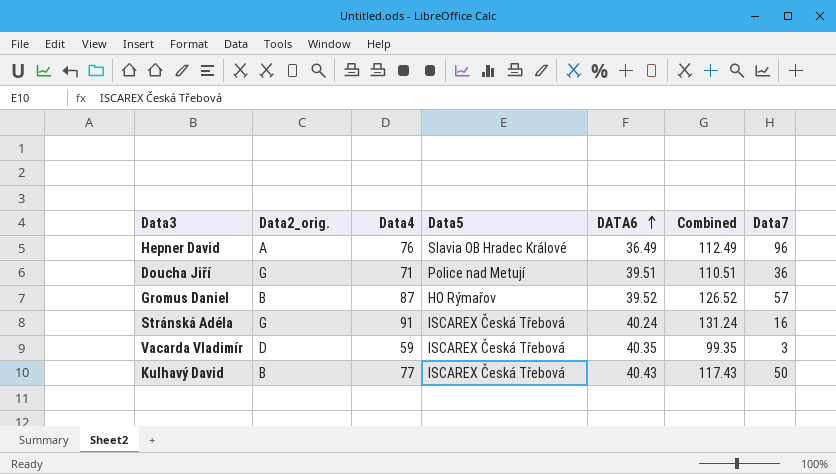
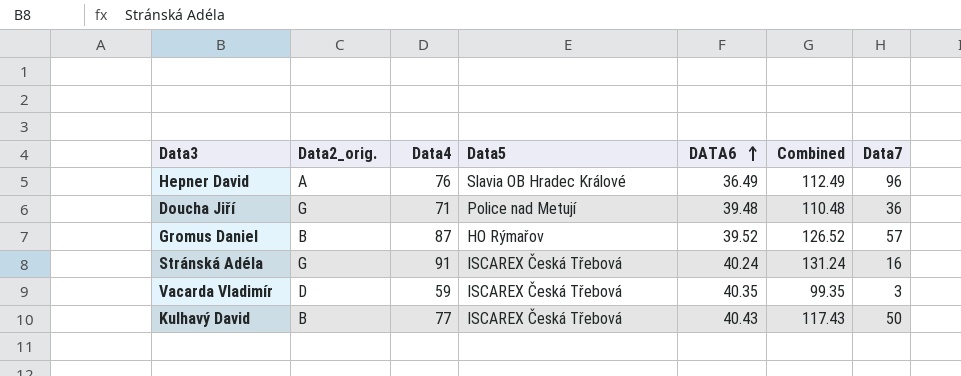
Doucha Jiří | DATA6: 39.51 -> 39.48
Doucha Jiří | Combined: 110.51 -> 110.48

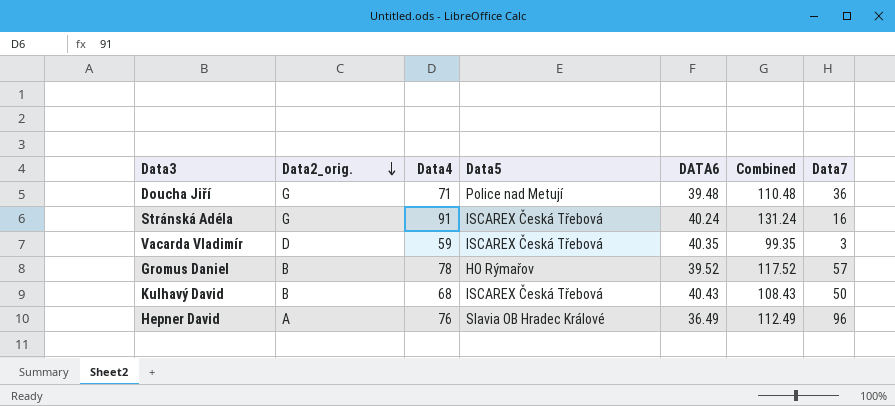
row order: DATA6 ascending -> Data2_orig. descending
Gromus Daniel | Data4: 87 -> 78
Gromus Daniel | Combined: 126.52 -> 117.52
Kulhavý David | Data4: 77 -> 68
Kulhavý David | Combined: 117.43 -> 108.43

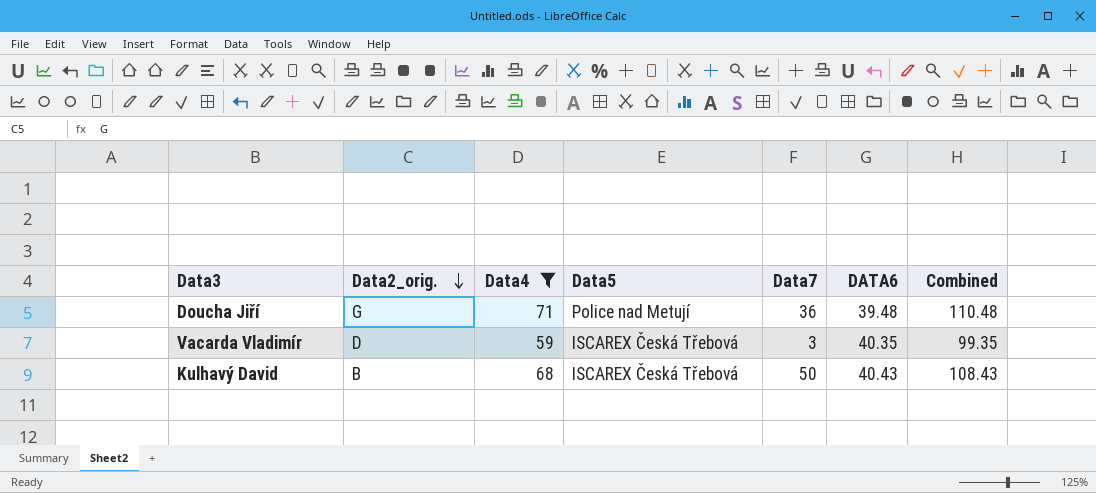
filter: none -> Data4 <= 71
column Data7 | position: 7 -> 5

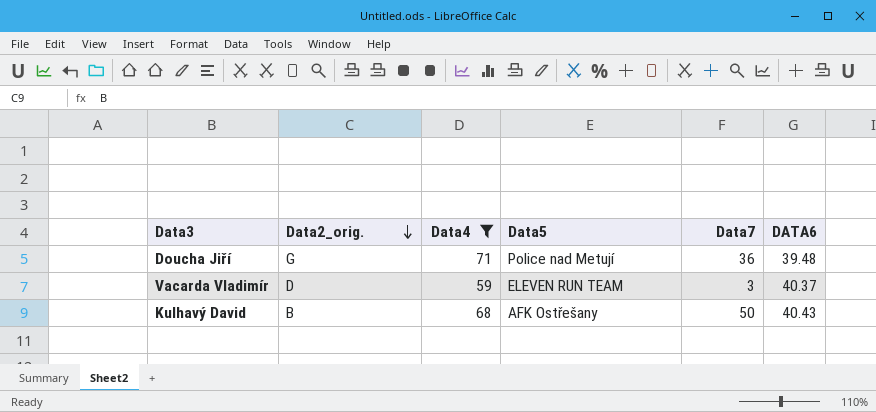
column Combined | formula: [Data4] + [DATA6] -> none
Vacarda Vladimír | Data5: ISCAREX Česká Třebová -> ELEVEN RUN TEAM
Vacarda Vladimír | DATA6: 40.35 -> 40.37
Kulhavý David | Data5: ISCAREX Česká Třebová -> AFK Ostřešany

